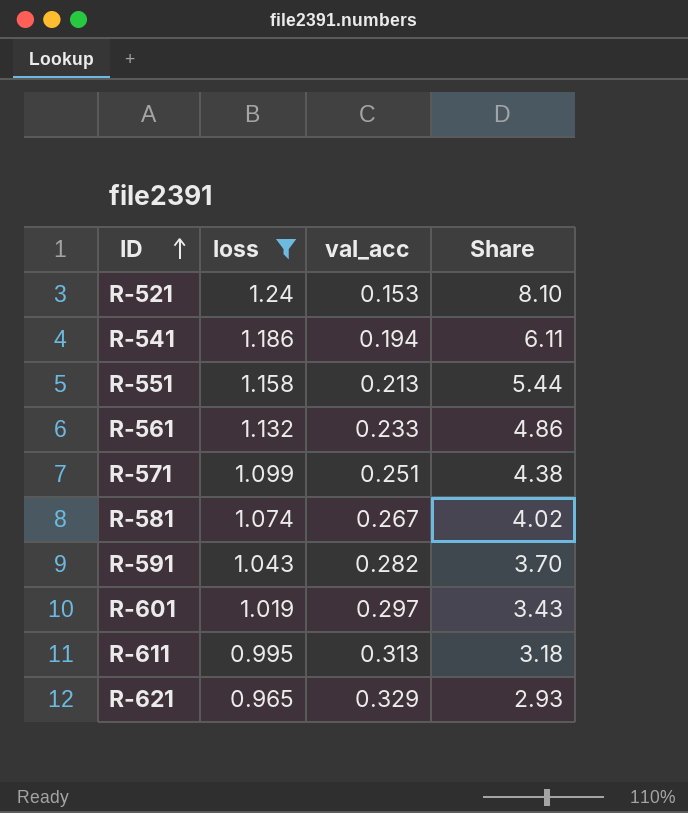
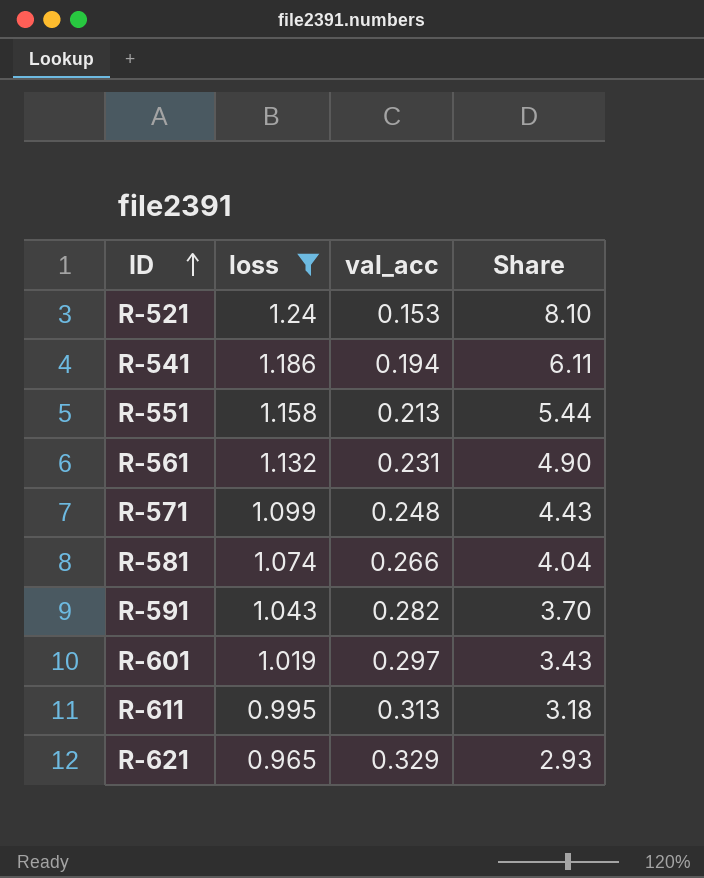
R-561 | val_acc: 0.233 -> 0.231
R-561 | Share: 4.86 -> 4.90
R-571 | val_acc: 0.251 -> 0.248
R-571 | Share: 4.38 -> 4.43
R-581 | val_acc: 0.267 -> 0.266
R-581 | Share: 4.02 -> 4.04

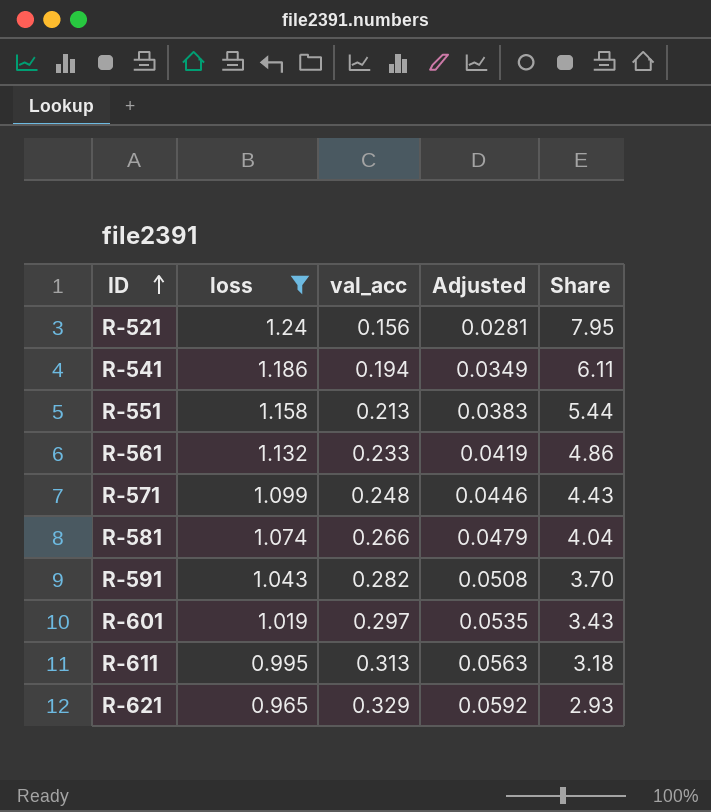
column Adjusted | formula: none -> [val_acc] * 0.18
R-521 | val_acc: 0.153 -> 0.156
R-521 | Share: 8.10 -> 7.95
R-561 | val_acc: 0.231 -> 0.233
R-561 | Share: 4.90 -> 4.86

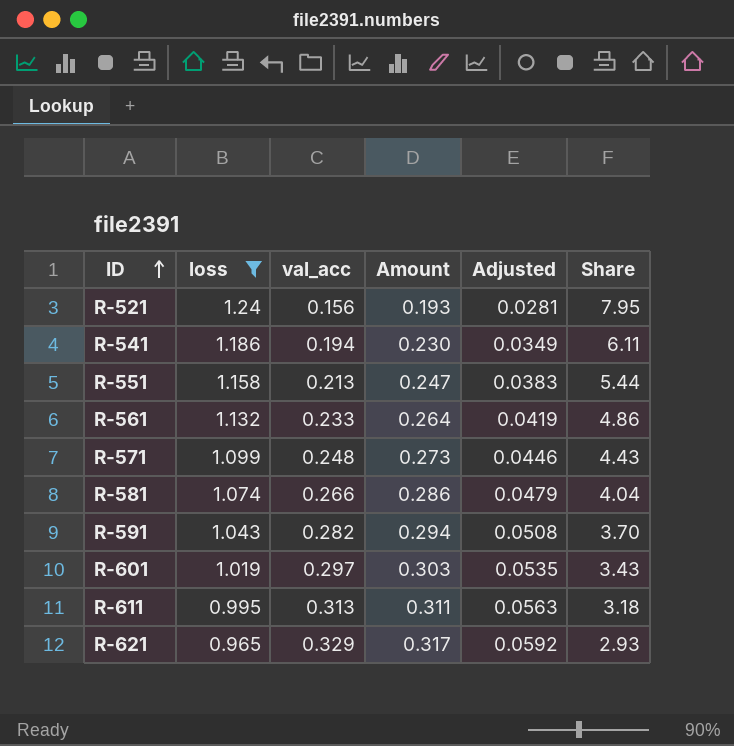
column Amount | formula: none -> [loss] * [val_acc]

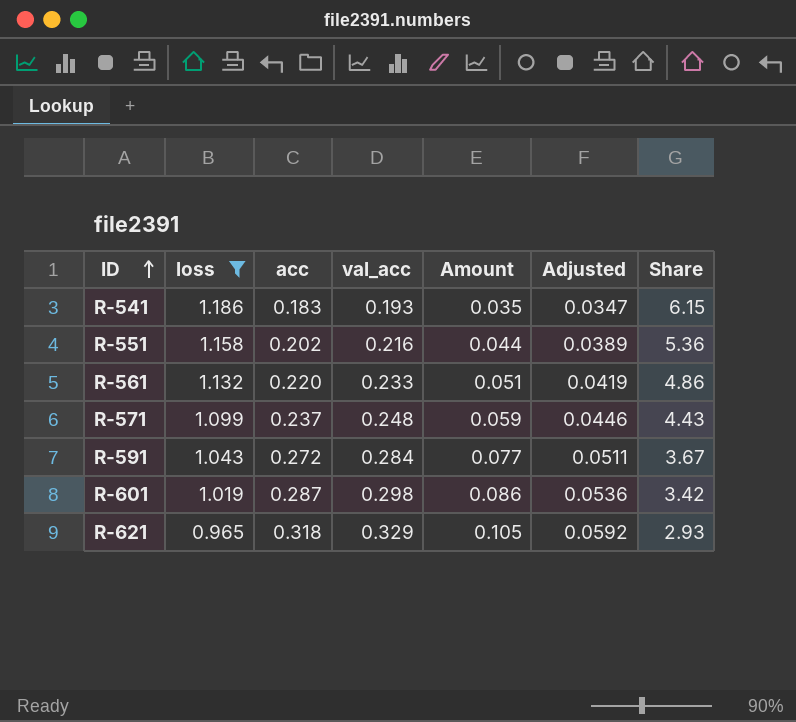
column acc | position: none -> 3
column Amount | formula: [loss] * [val_acc] -> [acc] * [val_acc]
row R-521: 1.24 | 0.156 | 0.193 | 0.0281 | 7.95 -> none
row R-581: 1.074 | 0.266 | 0.286 | 0.0479 | 4.04 -> none
row R-611: 0.995 | 0.313 | 0.311 | 0.0563 | 3.18 -> none
R-541 | val_acc: 0.194 -> 0.193
R-541 | Adjusted: 0.0349 -> 0.0347
R-541 | Share: 6.11 -> 6.15
R-551 | val_acc: 0.213 -> 0.216
R-551 | Adjusted: 0.0383 -> 0.0389
R-551 | Share: 5.44 -> 5.36
R-591 | val_acc: 0.282 -> 0.284
R-591 | Adjusted: 0.0508 -> 0.0511
R-591 | Share: 3.70 -> 3.67
R-601 | val_acc: 0.297 -> 0.298
R-601 | Adjusted: 0.0535 -> 0.0536
R-601 | Share: 3.43 -> 3.42

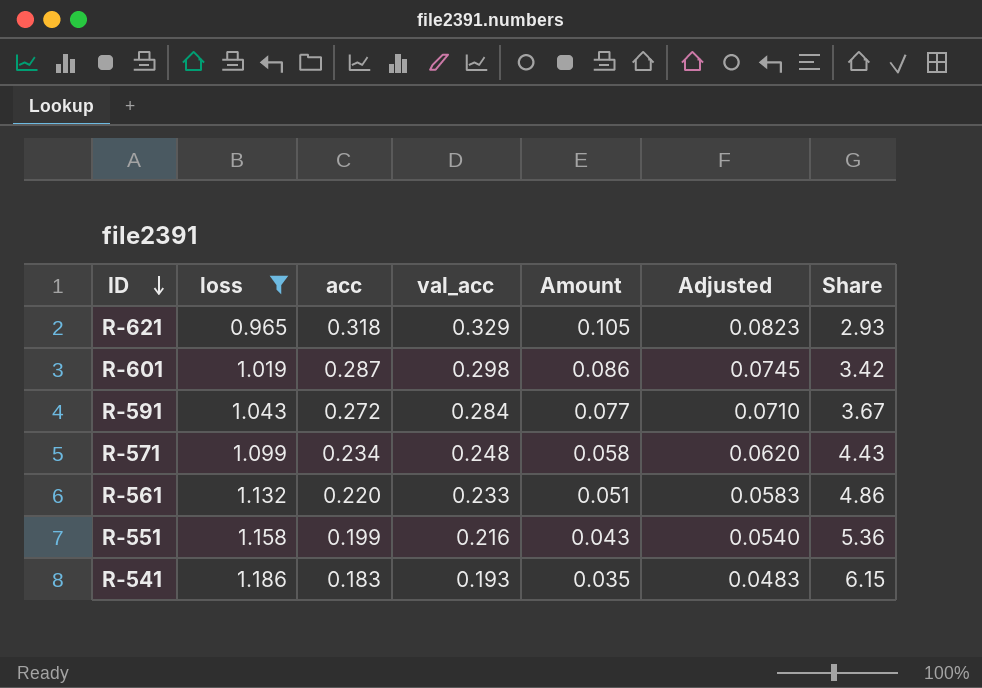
row order: ID ascending -> ID descending
column Adjusted | formula: [val_acc] * 0.18 -> [val_acc] * 0.25
R-571 | acc: 0.237 -> 0.234
R-571 | Amount: 0.059 -> 0.058
R-551 | acc: 0.202 -> 0.199
R-551 | Amount: 0.044 -> 0.043

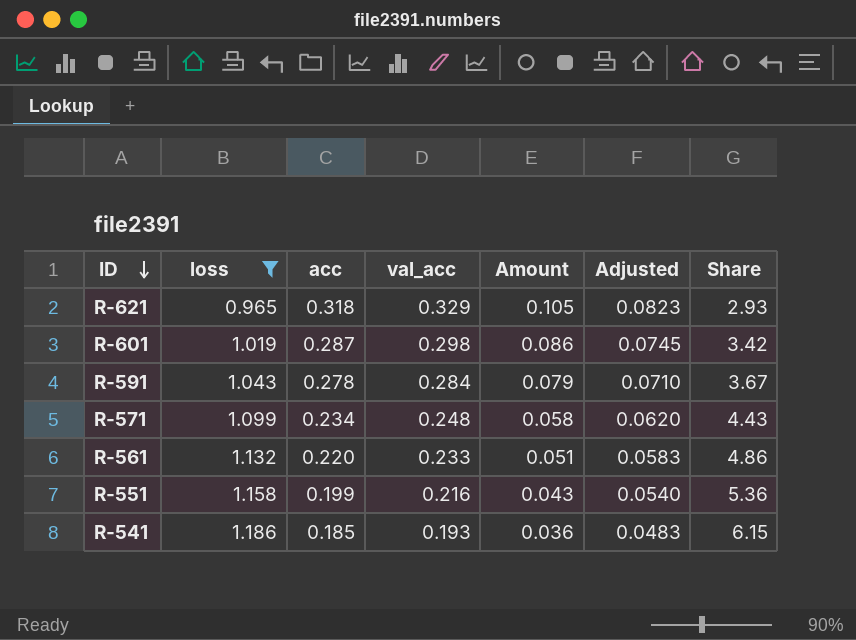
R-591 | acc: 0.272 -> 0.278
R-591 | Amount: 0.077 -> 0.079
R-541 | acc: 0.183 -> 0.185
R-541 | Amount: 0.035 -> 0.036

